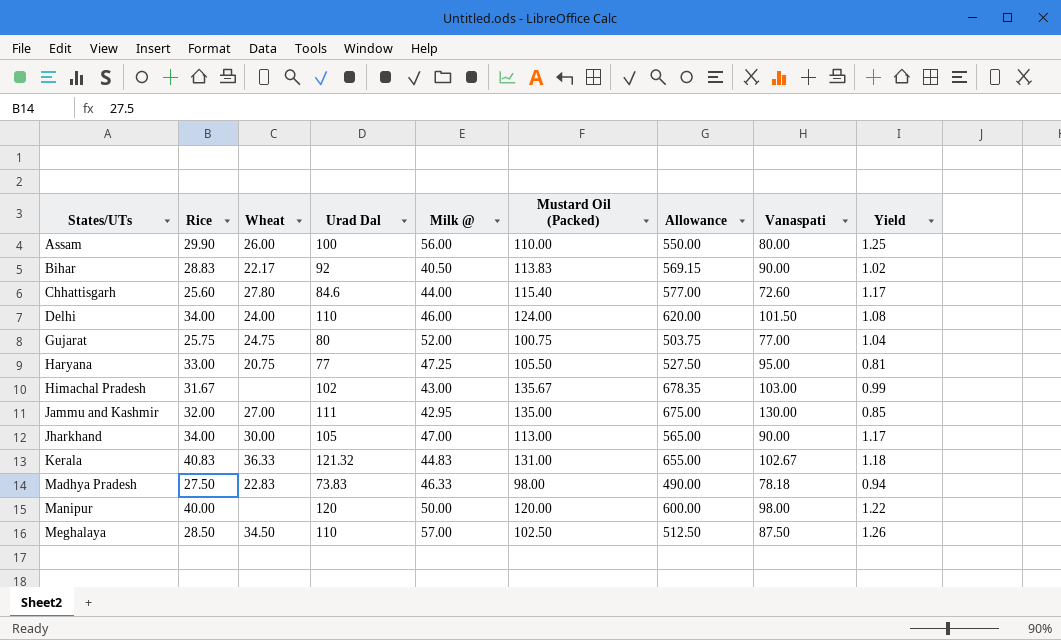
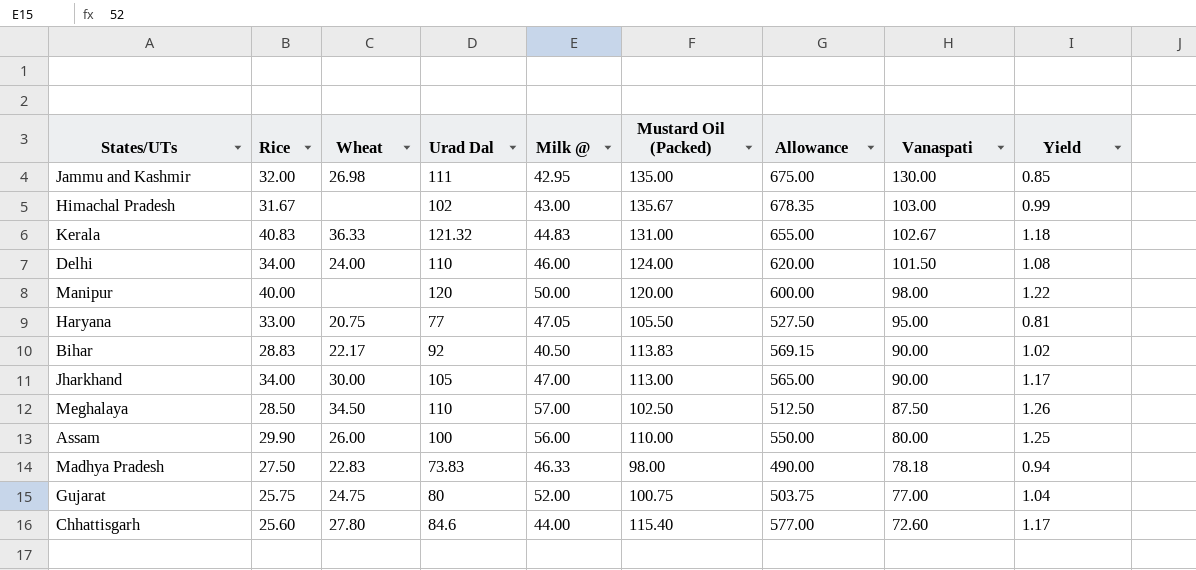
row order: States/UTs ascending -> Vanaspati descending
Jammu and Kashmir | Wheat: 27.00 -> 26.98
Haryana | Milk @: 47.25 -> 47.05

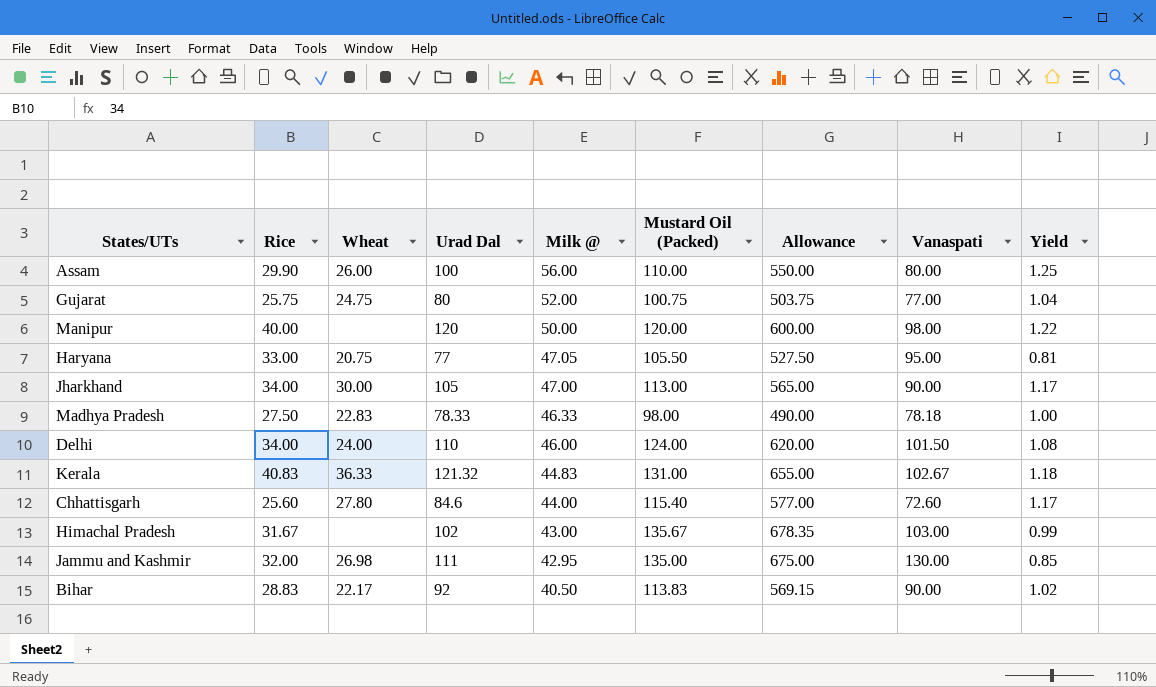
row order: Vanaspati descending -> Milk @ descending
row Meghalaya: 28.50 | 34.50 | 110 | 57.00 | 102.50 | 512.50 | 87.50 | 1.26 -> none
Madhya Pradesh | Urad Dal: 73.83 -> 78.33
Madhya Pradesh | Yield: 0.94 -> 1.00

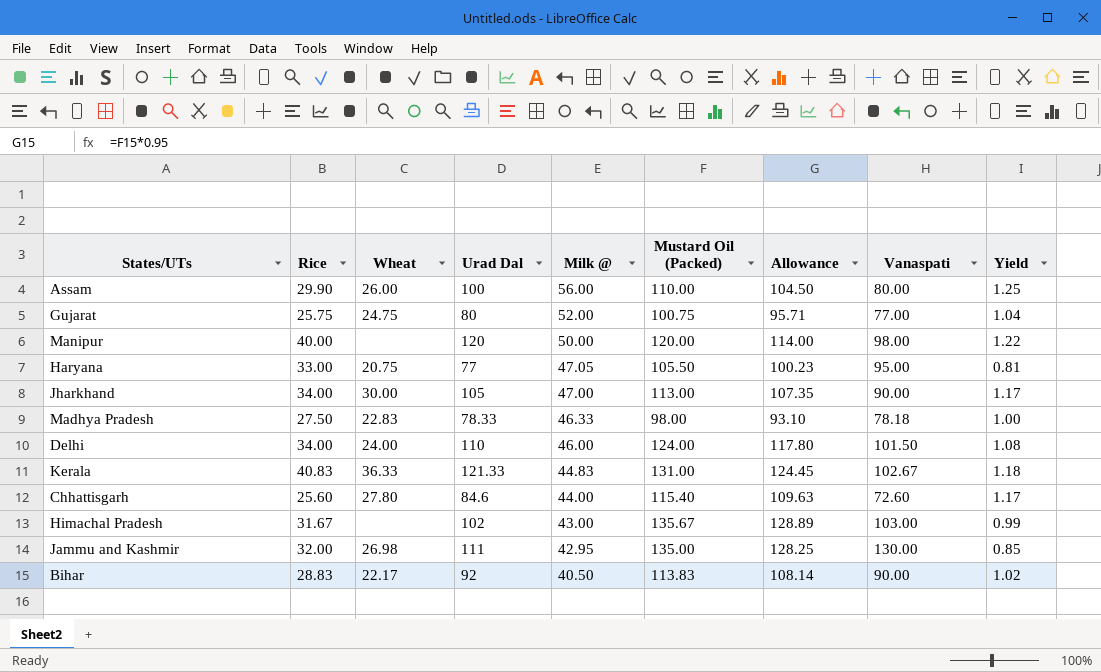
column Allowance | formula: [Mustard Oil (Packed)] * 5 -> [Mustard Oil (Packed)] * 0.95
Kerala | Urad Dal: 121.32 -> 121.33

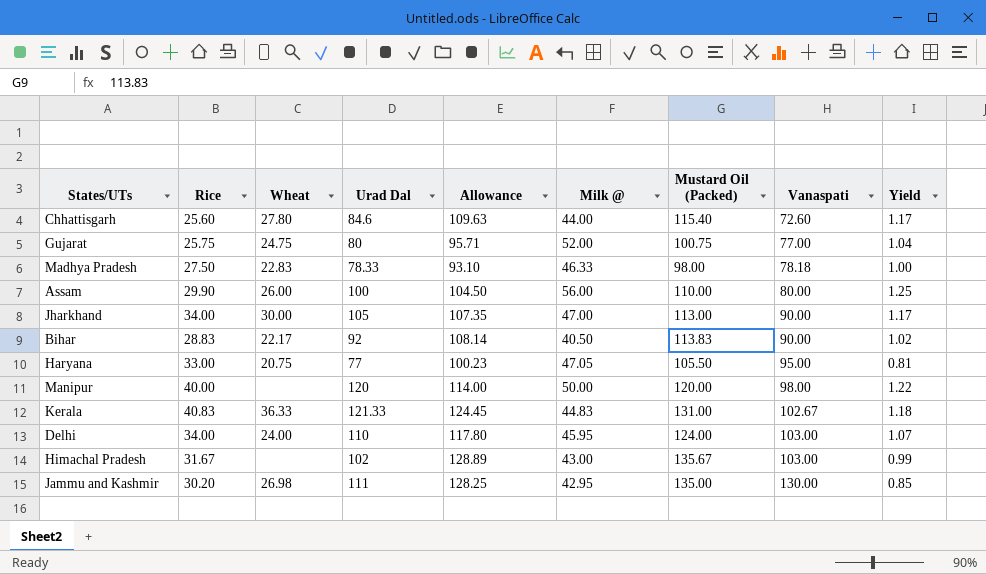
row order: Milk @ descending -> Vanaspati ascending
column Allowance | position: 7 -> 5
Delhi | Milk @: 46.00 -> 45.95
Delhi | Vanaspati: 101.50 -> 103.00
Delhi | Yield: 1.08 -> 1.07
Jammu and Kashmir | Rice: 32.00 -> 30.20

